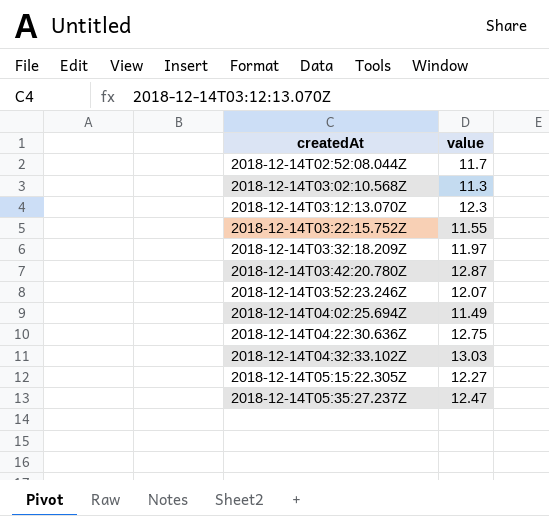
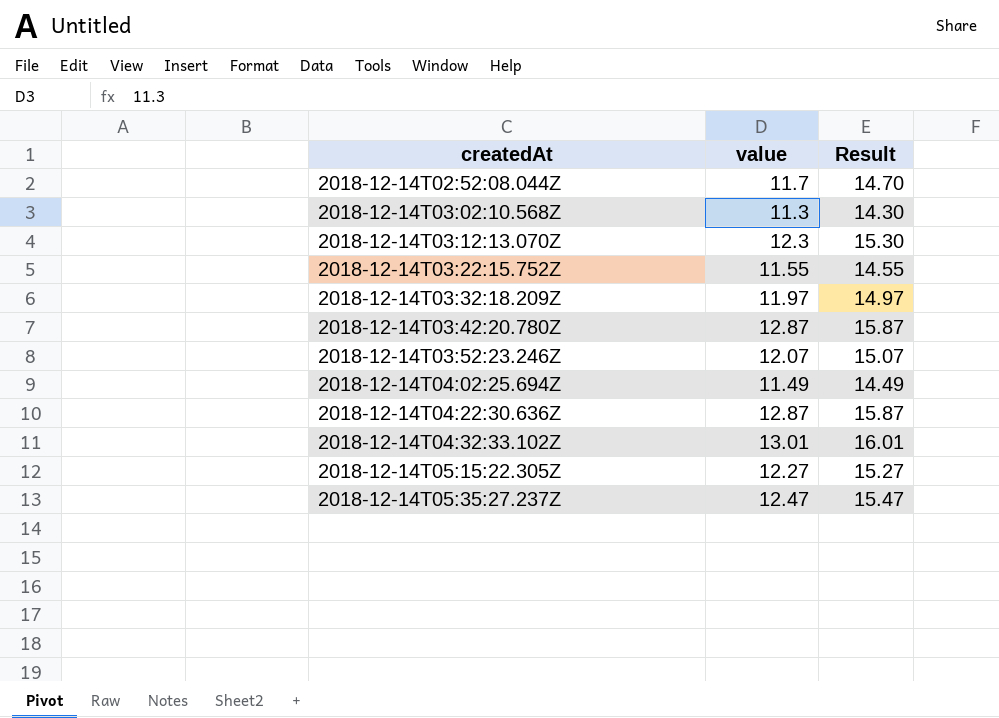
column Result | formula: none -> [value] + 3
2018-12-14T04:22:30.636Z | value: 12.75 -> 12.87
2018-12-14T04:32:33.102Z | value: 13.03 -> 13.01

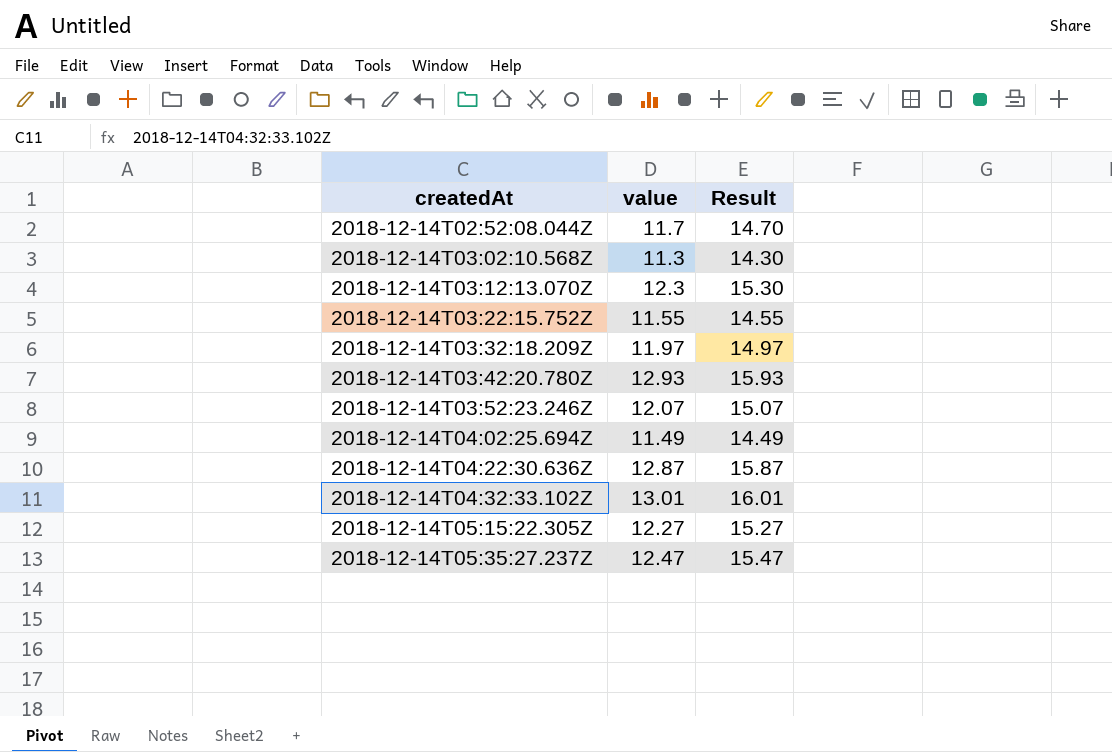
2018-12-14T03:42:20.780Z | value: 12.87 -> 12.93
2018-12-14T03:42:20.780Z | Result: 15.87 -> 15.93

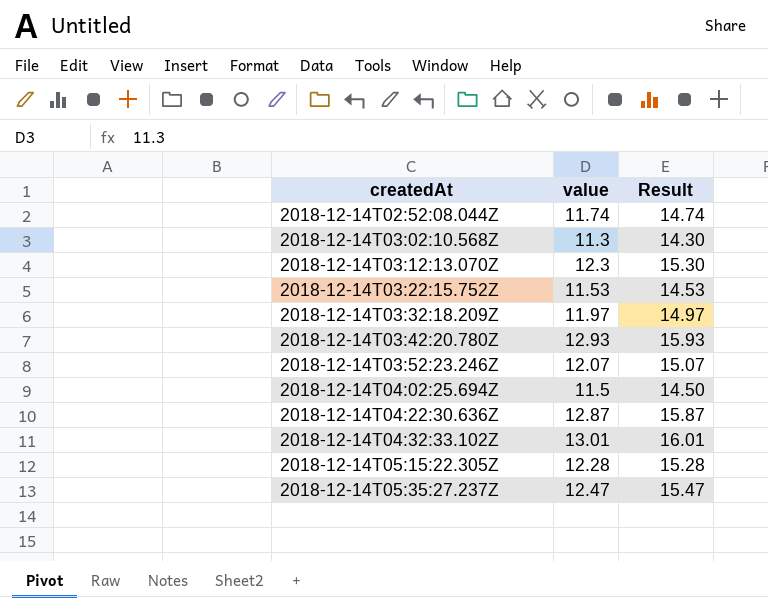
2018-12-14T02:52:08.044Z | value: 11.7 -> 11.74
2018-12-14T02:52:08.044Z | Result: 14.70 -> 14.74
2018-12-14T03:22:15.752Z | value: 11.55 -> 11.53
2018-12-14T03:22:15.752Z | Result: 14.55 -> 14.53
2018-12-14T04:02:25.694Z | value: 11.49 -> 11.5
2018-12-14T04:02:25.694Z | Result: 14.49 -> 14.50
2018-12-14T05:15:22.305Z | value: 12.27 -> 12.28
2018-12-14T05:15:22.305Z | Result: 15.27 -> 15.28

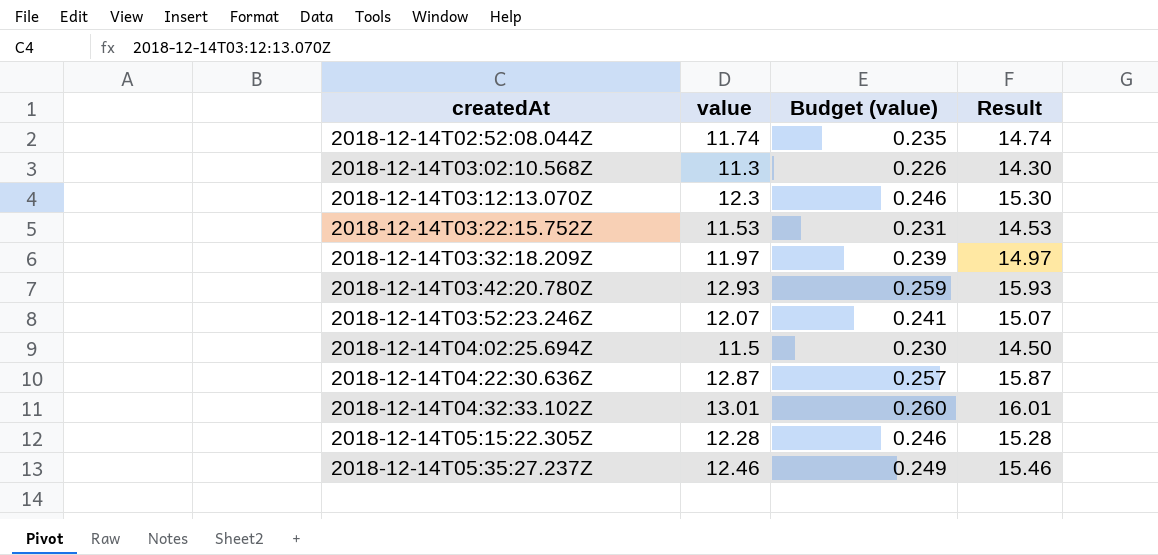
column Budget (value) | formula: none -> [value] * 0.02
2018-12-14T05:35:27.237Z | value: 12.47 -> 12.46
2018-12-14T05:35:27.237Z | Result: 15.47 -> 15.46

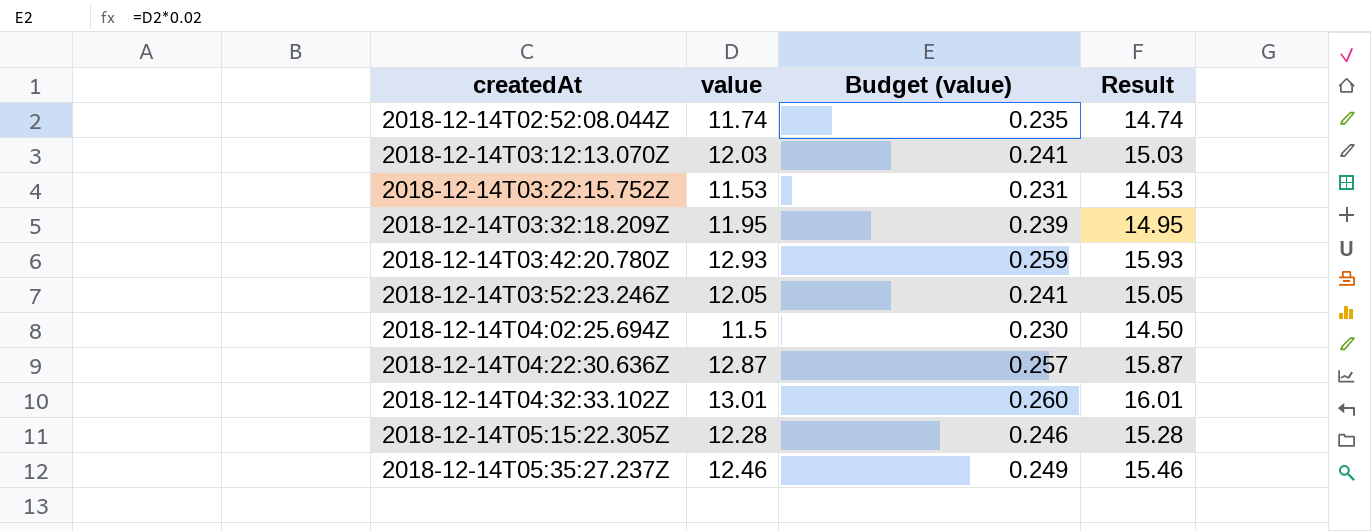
row 2018-12-14T03:02:10.568Z: 11.3 | 0.226 | 14.30 -> none
2018-12-14T03:12:13.070Z | value: 12.3 -> 12.03
2018-12-14T03:12:13.070Z | Budget (value): 0.246 -> 0.241
2018-12-14T03:12:13.070Z | Result: 15.30 -> 15.03
2018-12-14T03:32:18.209Z | value: 11.97 -> 11.95
2018-12-14T03:32:18.209Z | Result: 14.97 -> 14.95
2018-12-14T03:52:23.246Z | value: 12.07 -> 12.05
2018-12-14T03:52:23.246Z | Result: 15.07 -> 15.05

